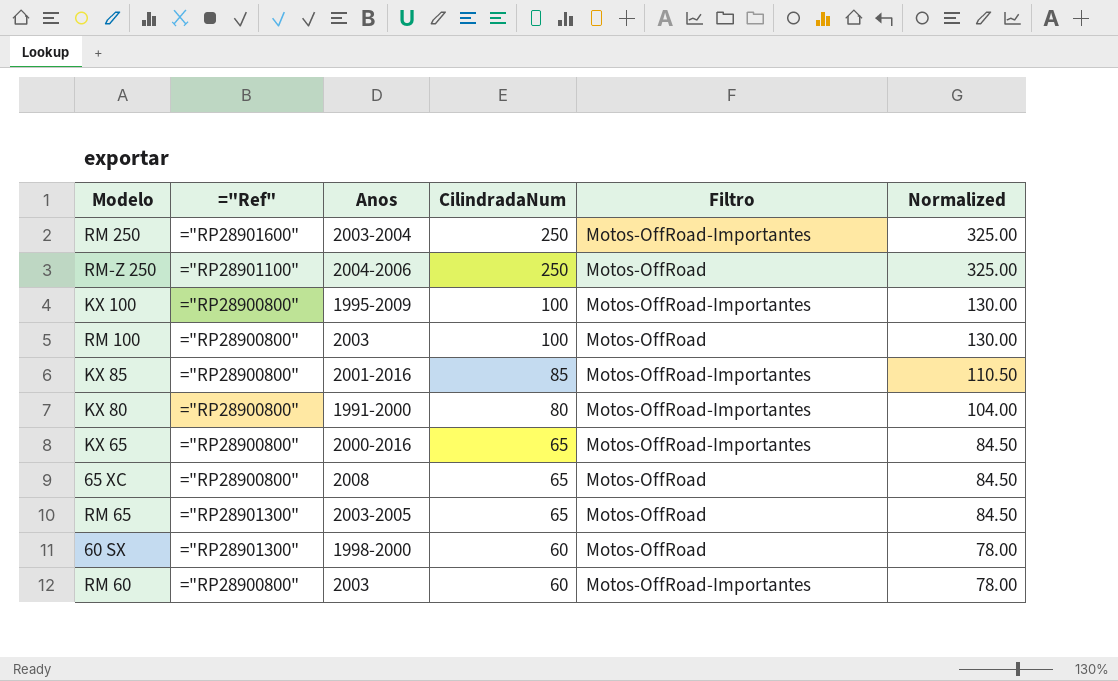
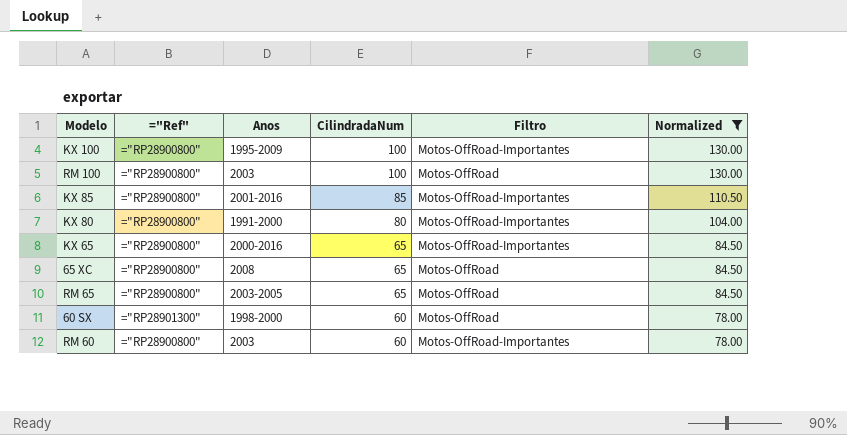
filter: none -> Normalized != 325.00
RM 65 | ="Ref": ="RP28901300" -> ="RP28900800"

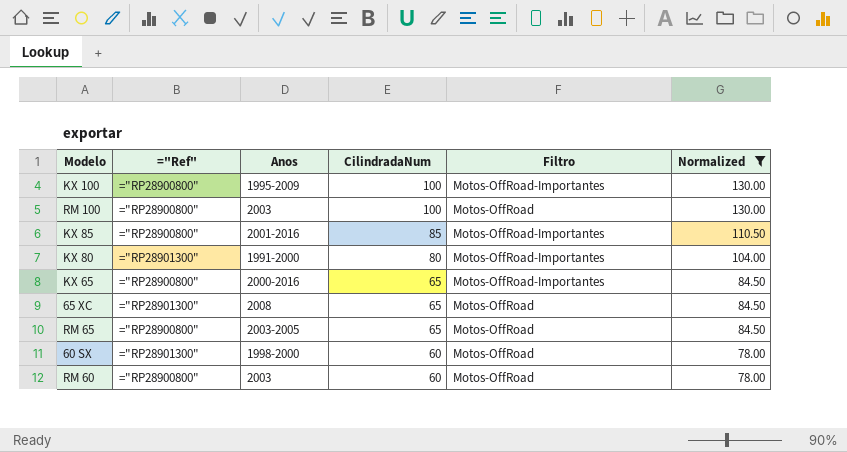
KX 80 | ="Ref": ="RP28900800" -> ="RP28901300"
65 XC | ="Ref": ="RP28900800" -> ="RP28901300"
RM 60 | Filtro: Motos-OffRoad-Importantes -> Motos-OffRoad

